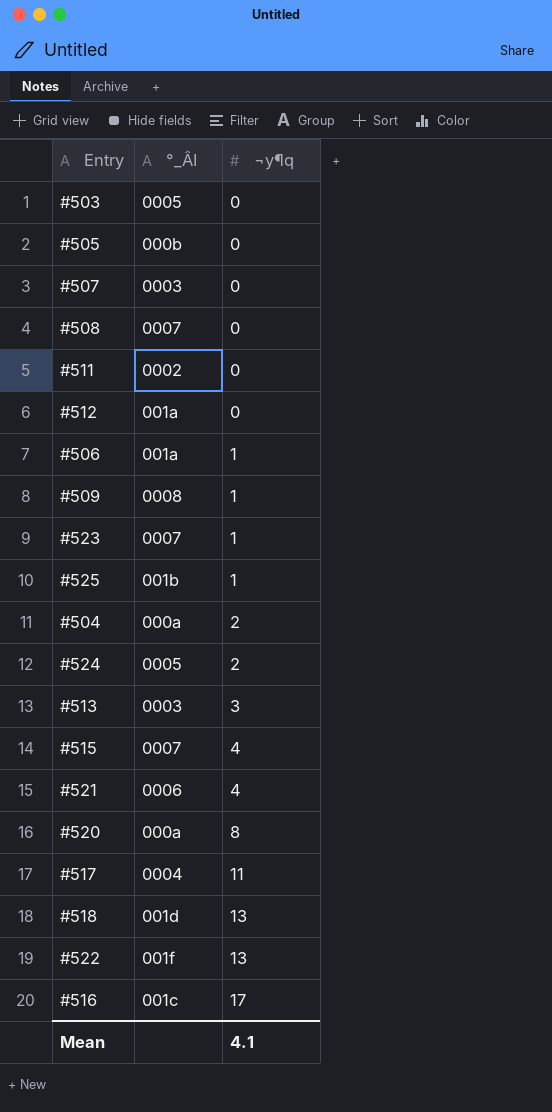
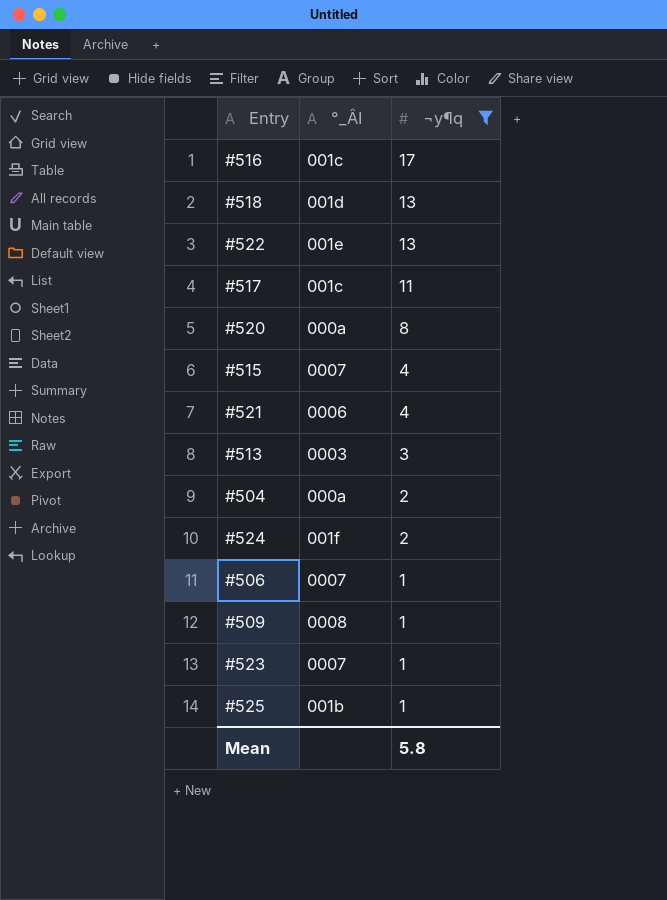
filter: none -> ¬y¶q != 0
row order: ¬y¶q ascending -> ¬y¶q descending
#522 | °_ÂI: 001f -> 001e
#517 | °_ÂI: 0004 -> 001c
#524 | °_ÂI: 0005 -> 001f
#506 | °_ÂI: 001a -> 0007
Mean | ¬y¶q: 4.1 -> 5.8

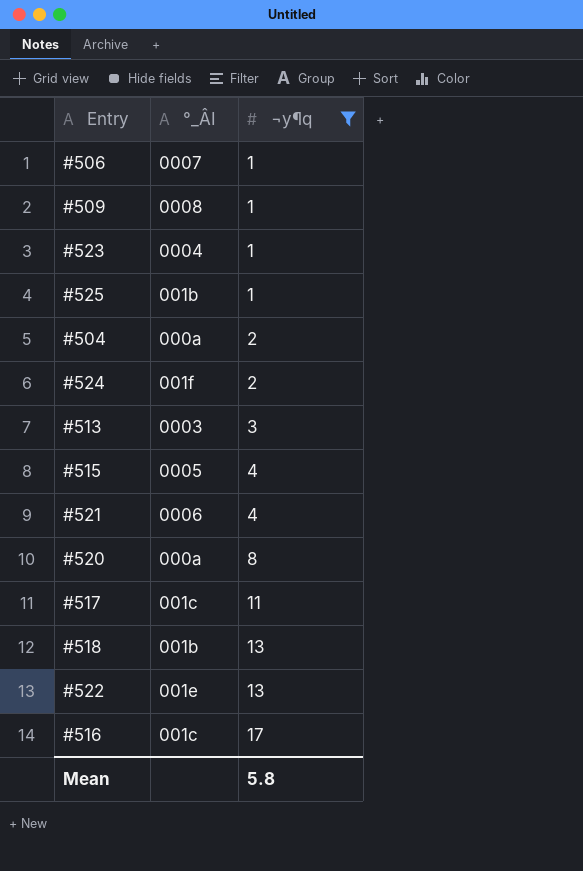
row order: ¬y¶q descending -> ¬y¶q ascending
#523 | °_ÂI: 0007 -> 0004
#515 | °_ÂI: 0007 -> 0005
#518 | °_ÂI: 001d -> 001b

